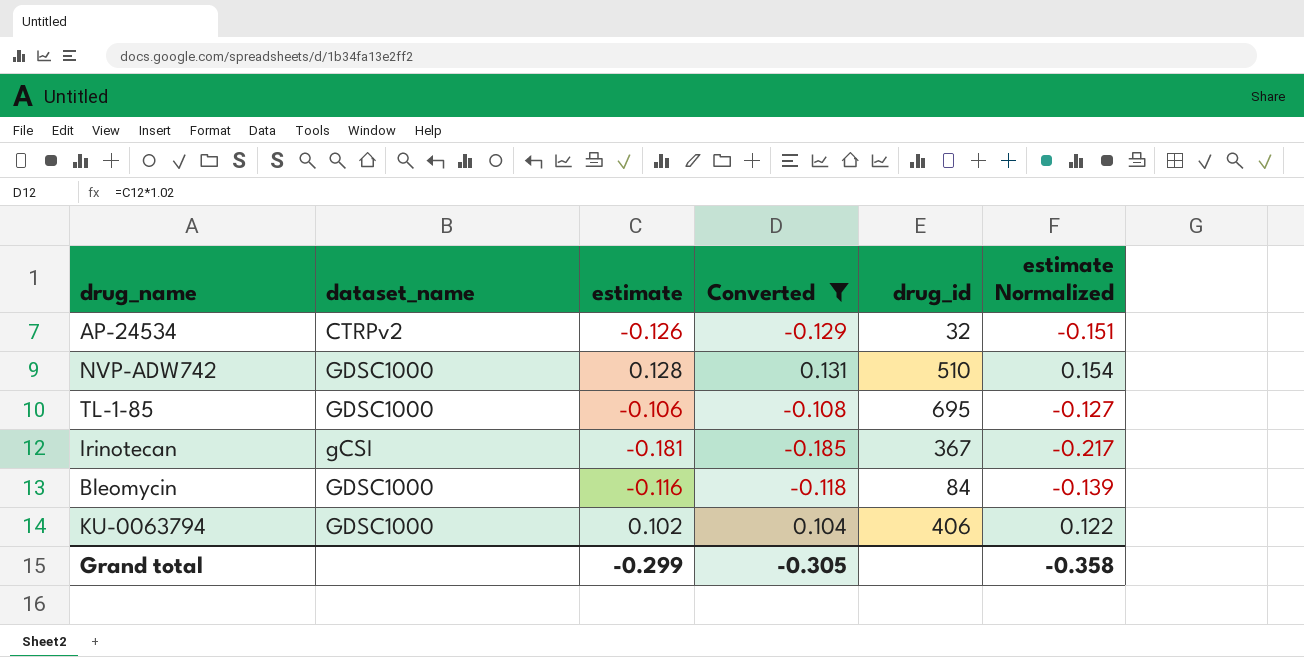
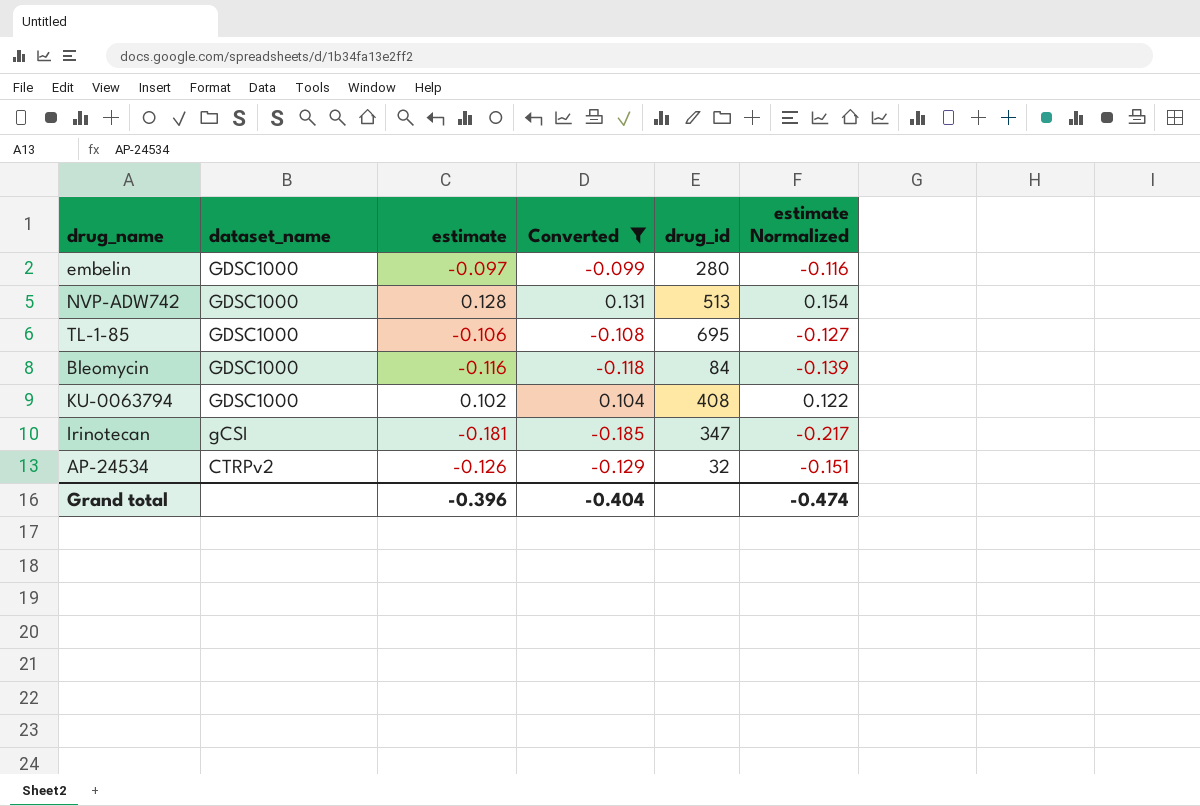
row order: none -> dataset_name descending
row embelin: none -> GDSC1000 | -0.097 | -0.099 | 280 | -0.116
NVP-ADW742 | drug_id: 510 -> 513
KU-0063794 | drug_id: 406 -> 408
Irinotecan | drug_id: 367 -> 347
Grand total | estimate: -0.299 -> -0.396
Grand total | Converted: -0.305 -> -0.404
Grand total | estimate Normalized: -0.358 -> -0.474

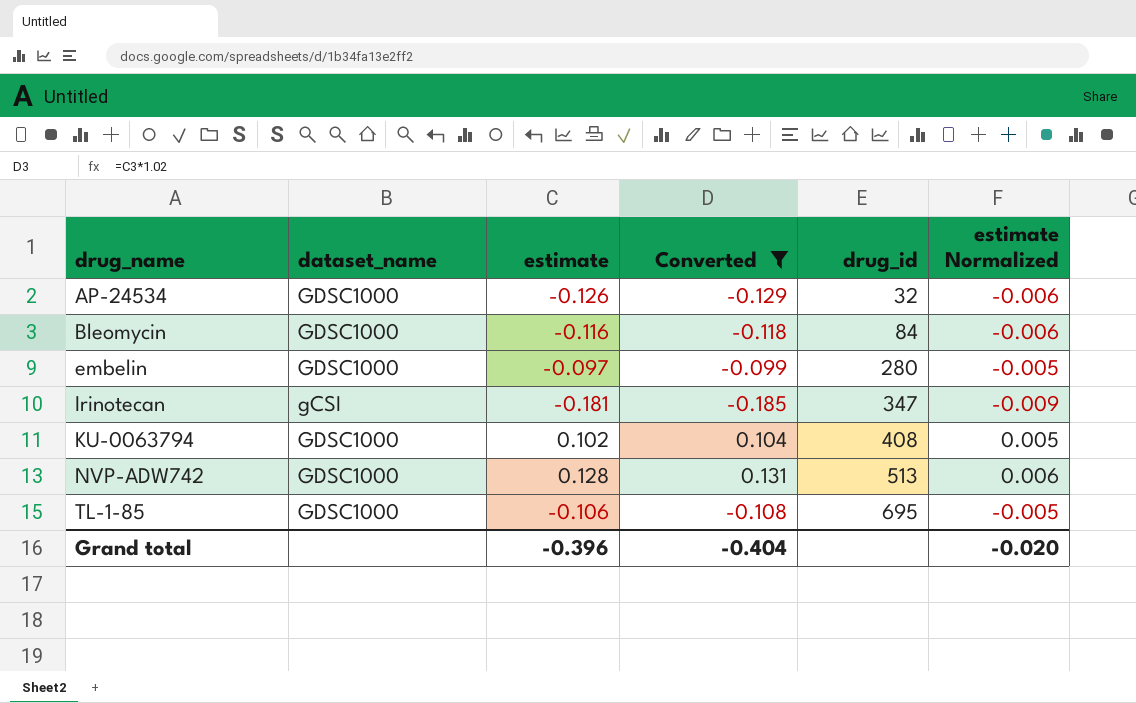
row order: dataset_name descending -> drug_name ascending
column estimate Normalized | formula: [estimate] * 1.2 -> [estimate] * 0.05
AP-24534 | dataset_name: CTRPv2 -> GDSC1000
Grand total | estimate Normalized: -0.474 -> -0.020

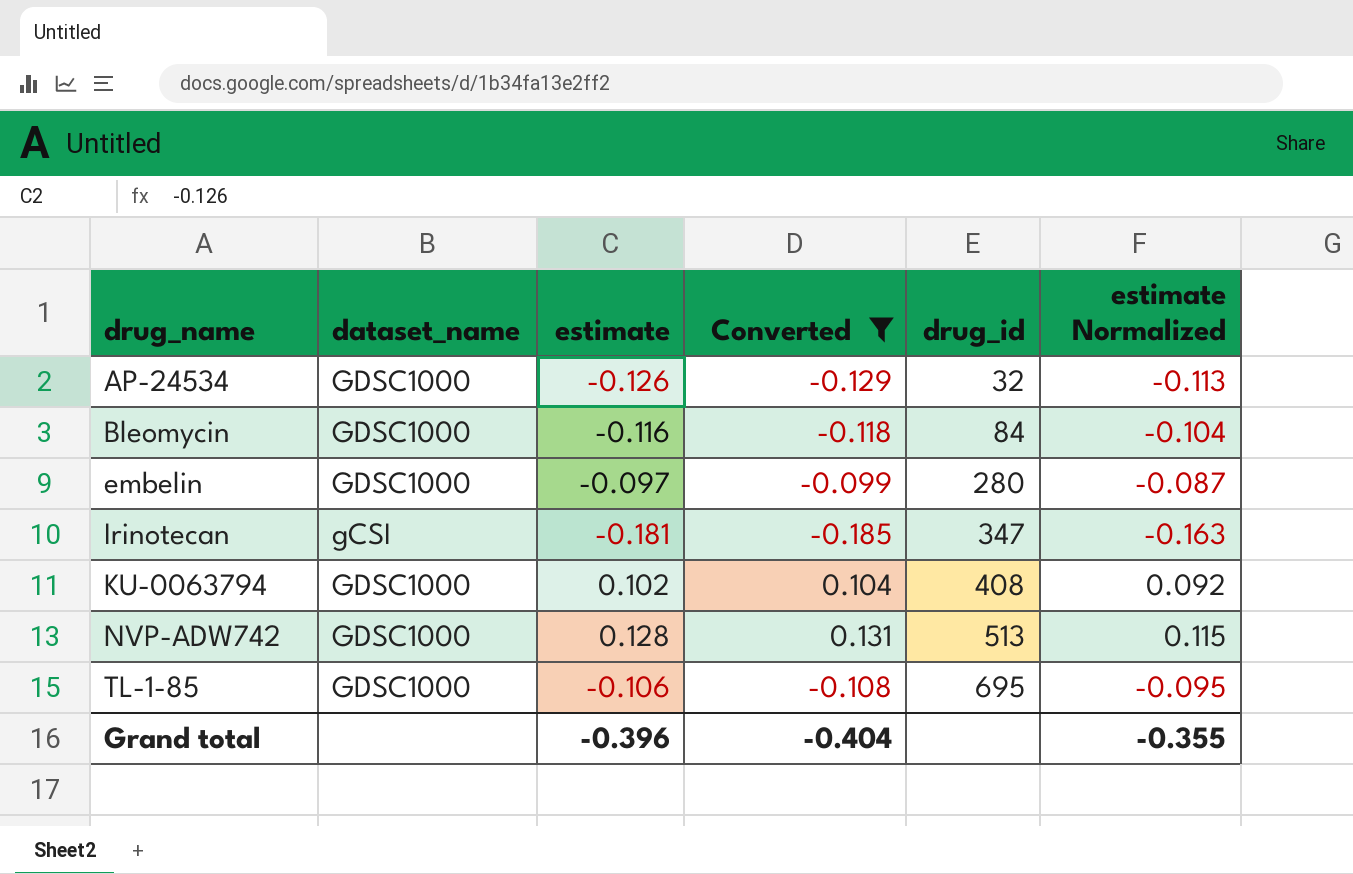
column estimate Normalized | formula: [estimate] * 0.05 -> [estimate] * 0.9
Grand total | estimate Normalized: -0.020 -> -0.355

